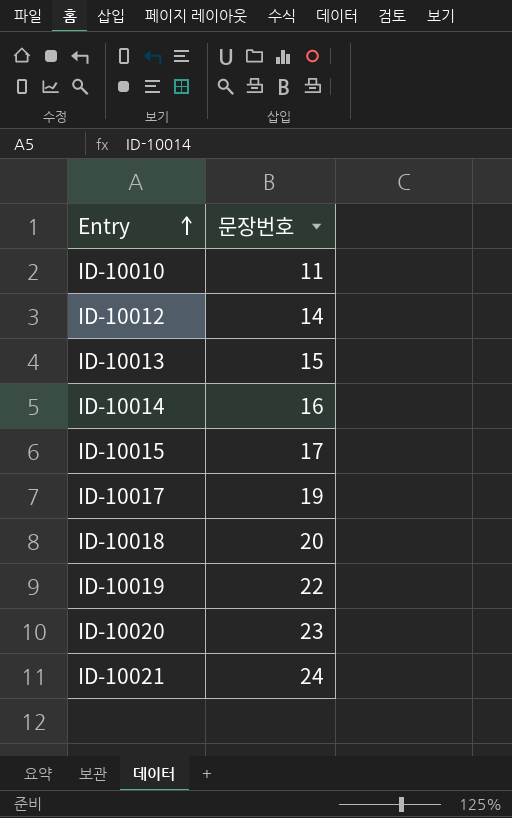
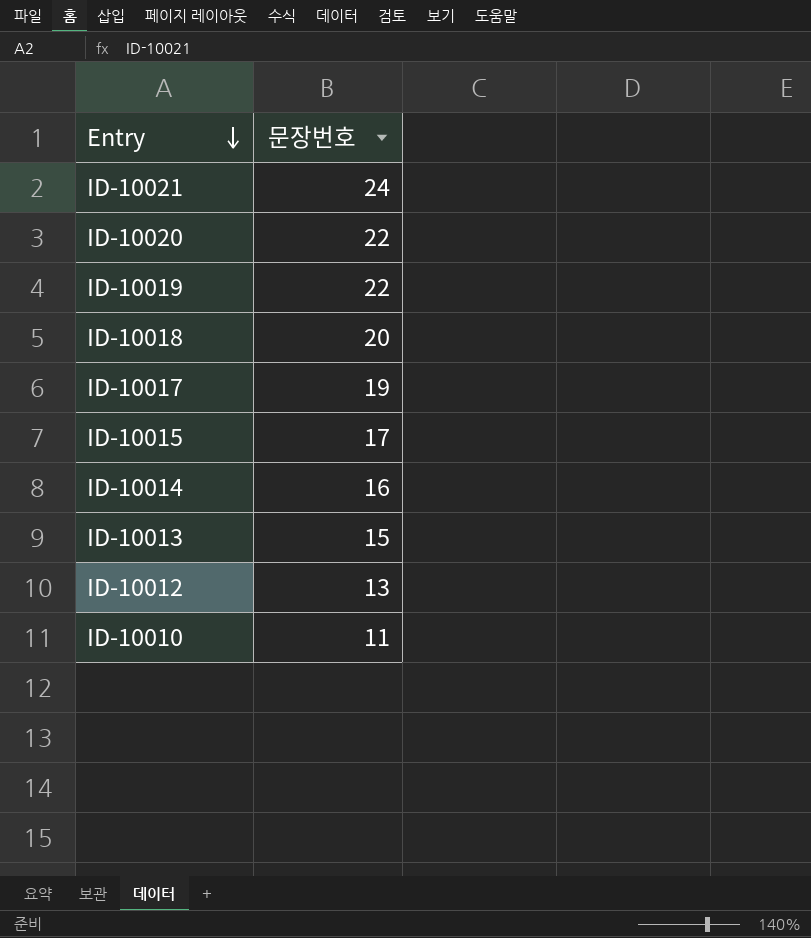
row order: Entry ascending -> Entry descending
ID-10020 | 문장번호: 23 -> 22
ID-10012 | 문장번호: 14 -> 13

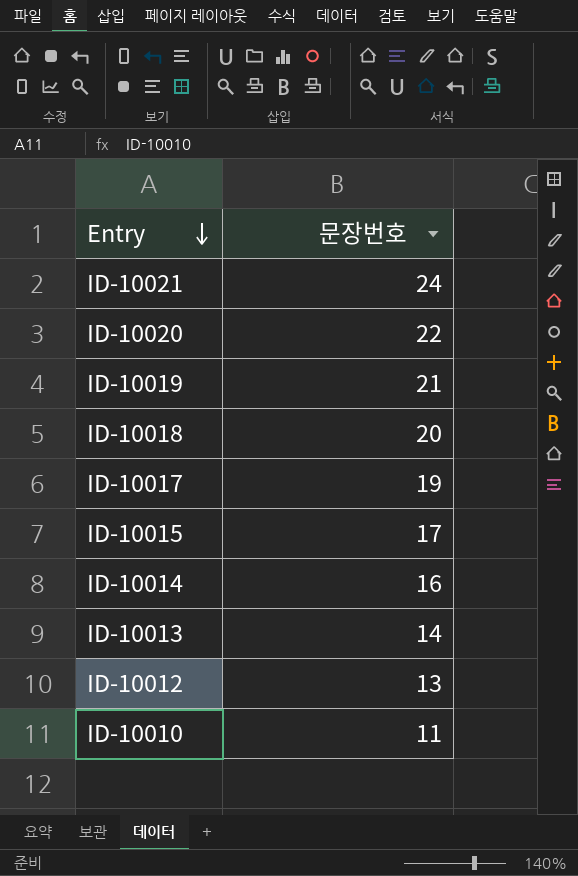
ID-10019 | 문장번호: 22 -> 21
ID-10013 | 문장번호: 15 -> 14

